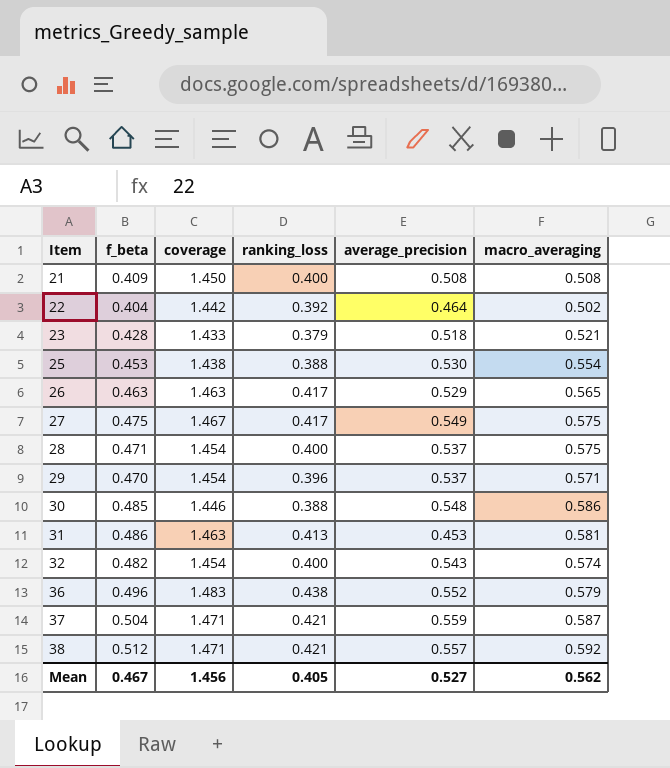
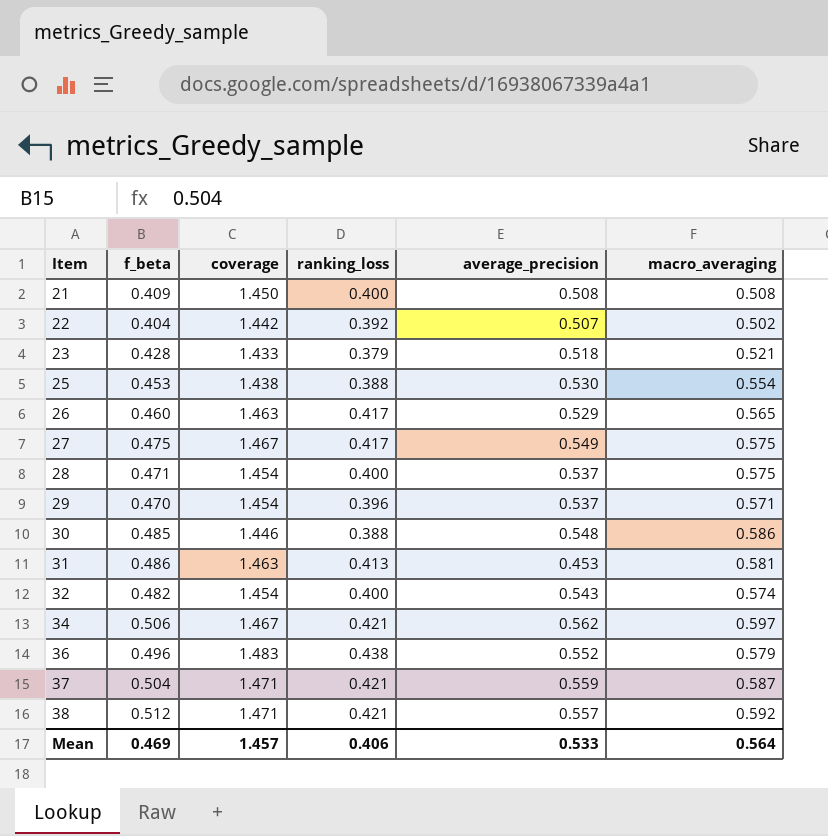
22 | average_precision: 0.464 -> 0.507
26 | f_beta: 0.463 -> 0.460
row 34: none -> 0.506 | 1.467 | 0.421 | 0.562 | 0.597
Mean | f_beta: 0.467 -> 0.469
Mean | coverage: 1.456 -> 1.457
Mean | ranking_loss: 0.405 -> 0.406
Mean | average_precision: 0.527 -> 0.533
Mean | macro_averaging: 0.562 -> 0.564

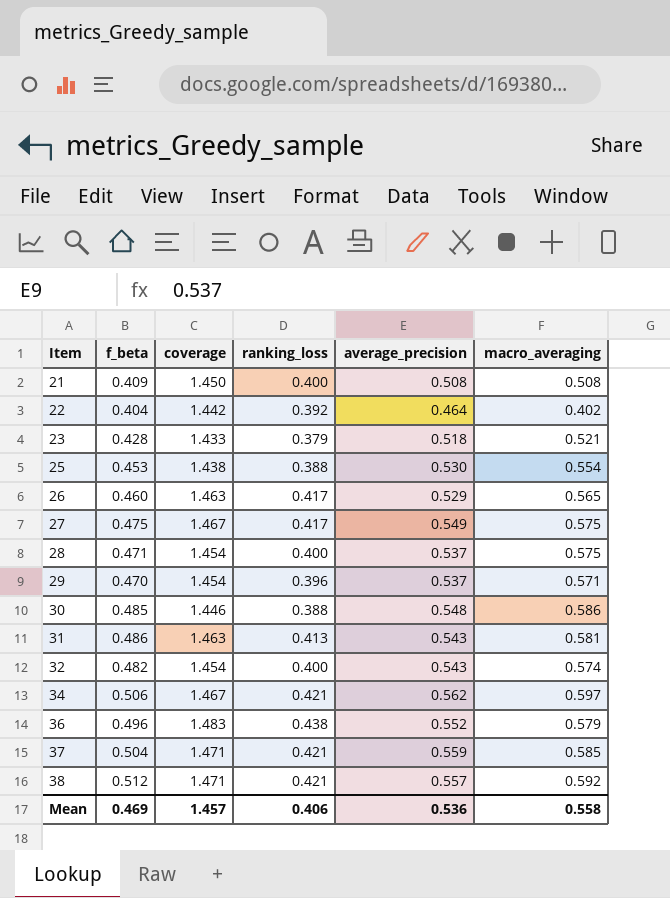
22 | average_precision: 0.507 -> 0.464
22 | macro_averaging: 0.502 -> 0.402
31 | average_precision: 0.453 -> 0.543
37 | macro_averaging: 0.587 -> 0.585
Mean | average_precision: 0.533 -> 0.536
Mean | macro_averaging: 0.564 -> 0.558

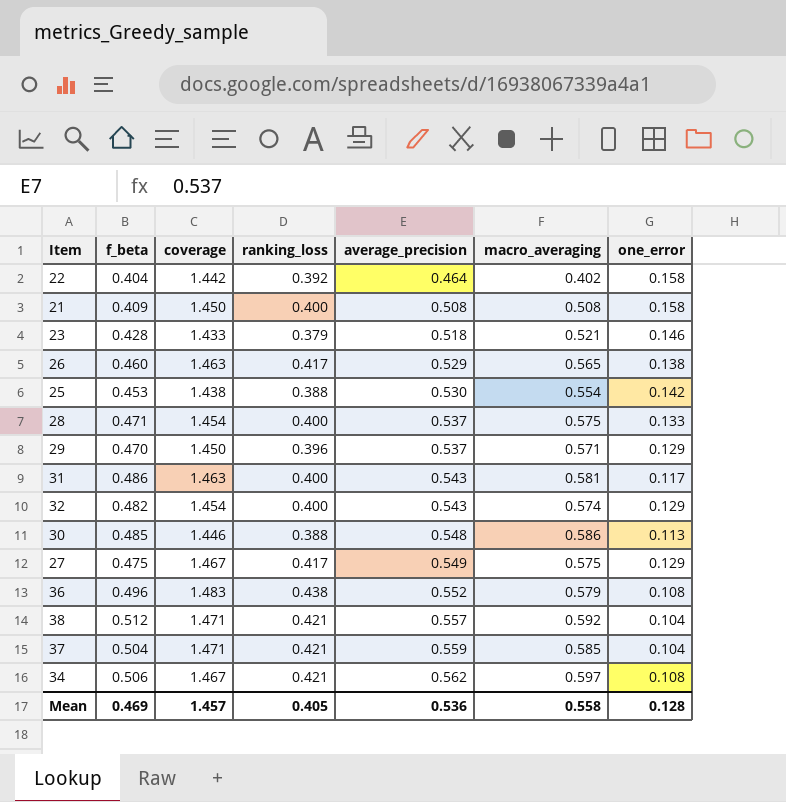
row order: Item ascending -> average_precision ascending
column one_error | position: none -> 7
29 | coverage: 1.454 -> 1.450
31 | ranking_loss: 0.413 -> 0.400
Mean | ranking_loss: 0.406 -> 0.405

